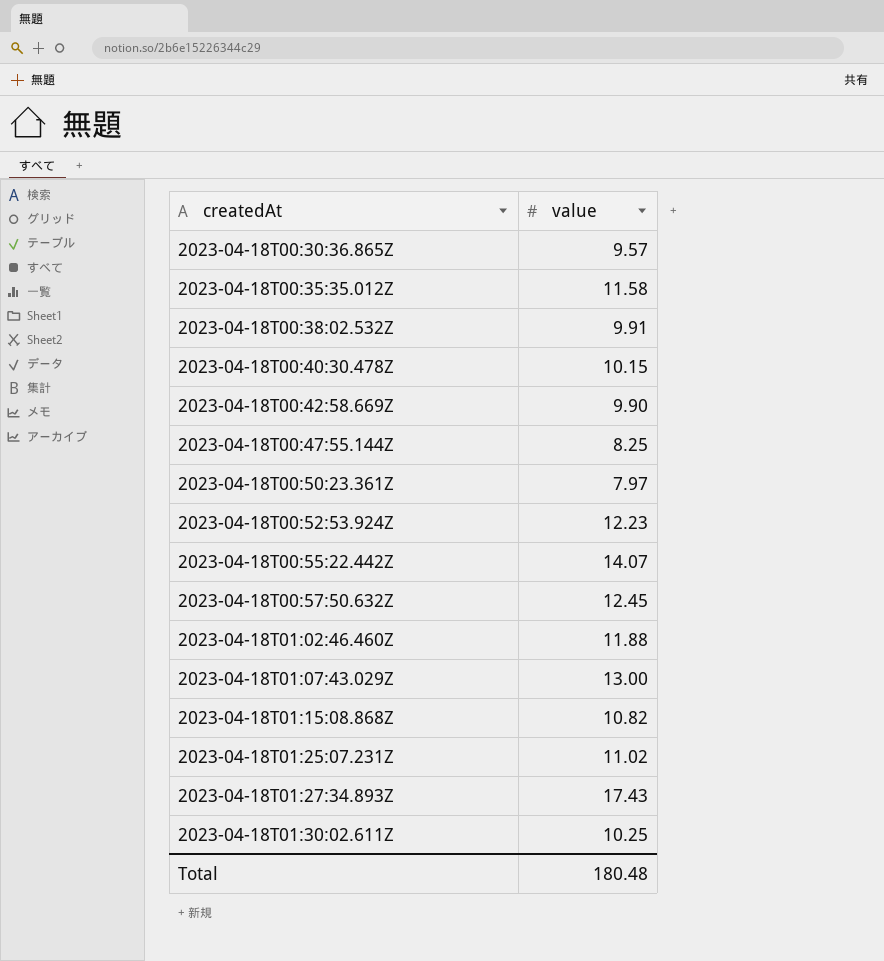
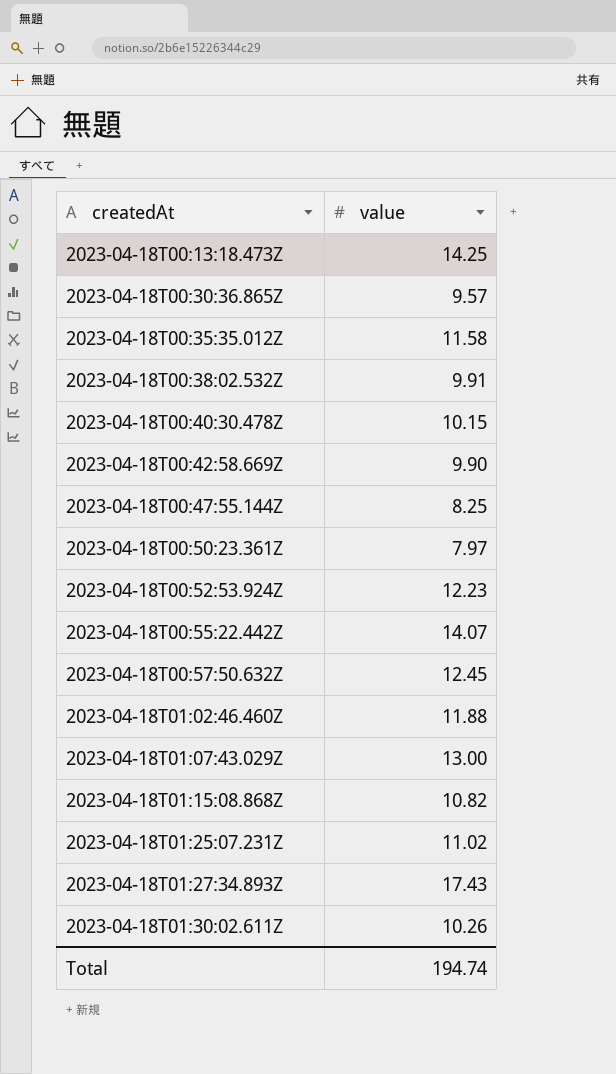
row 2023-04-18T00:13:18.473Z: none -> 14.25
2023-04-18T01:30:02.611Z | value: 10.25 -> 10.26
Total | value: 180.48 -> 194.74

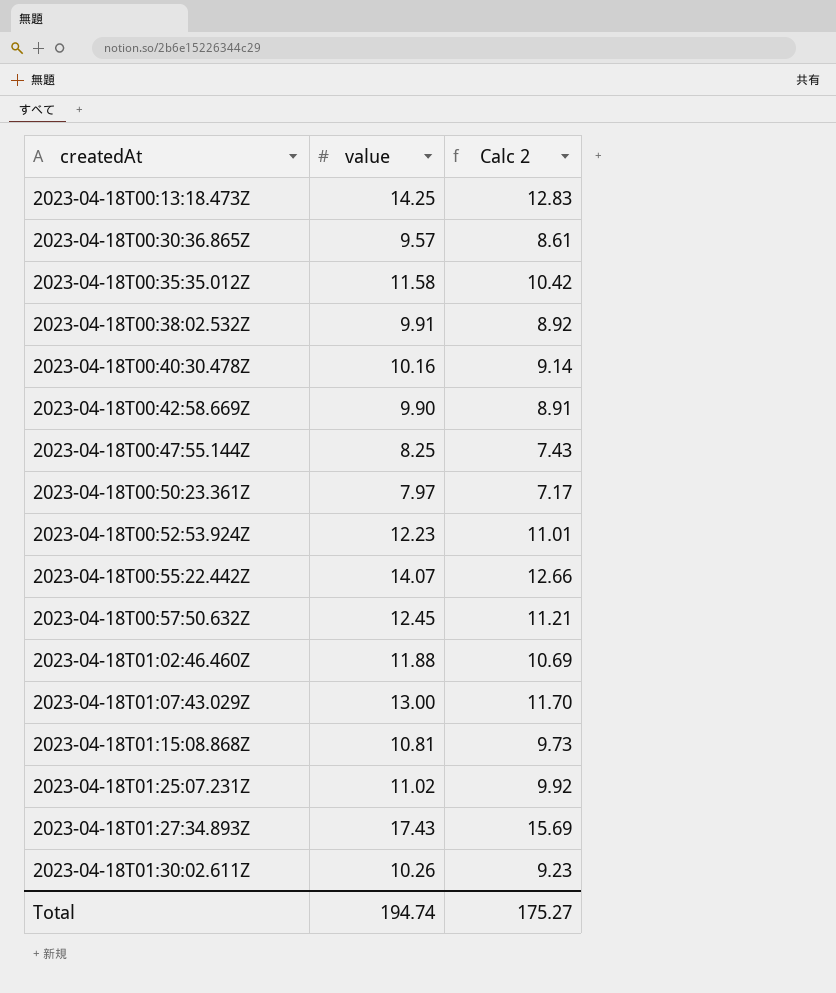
column Calc 2 | formula: none -> [value] * 0.9
2023-04-18T00:40:30.478Z | value: 10.15 -> 10.16
2023-04-18T01:15:08.868Z | value: 10.82 -> 10.81

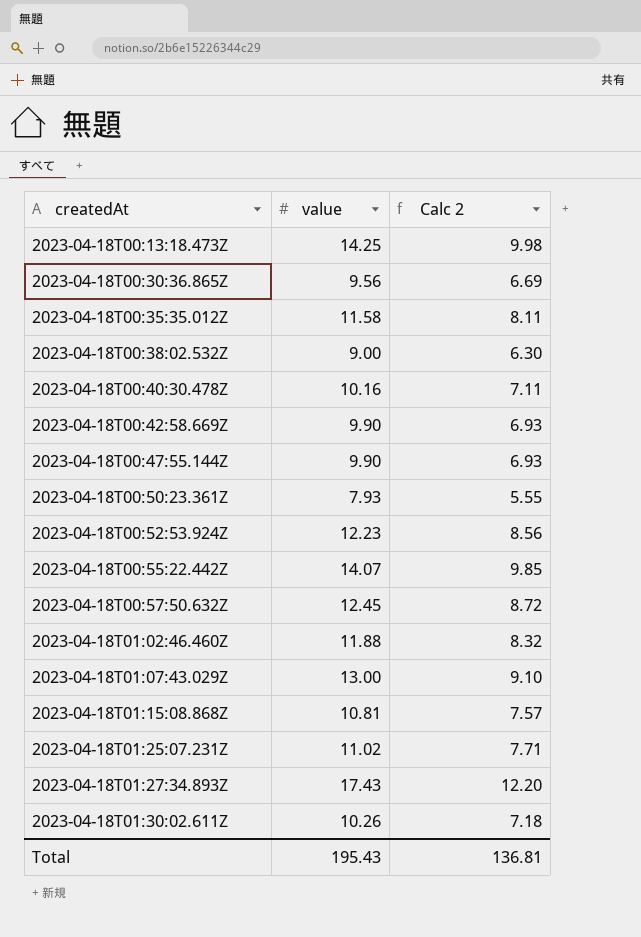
column Calc 2 | formula: [value] * 0.9 -> [value] * 0.7
2023-04-18T00:30:36.865Z | value: 9.57 -> 9.56
2023-04-18T00:38:02.532Z | value: 9.91 -> 9.00
2023-04-18T00:47:55.144Z | value: 8.25 -> 9.90
2023-04-18T00:50:23.361Z | value: 7.97 -> 7.93
Total | value: 194.74 -> 195.43
Total | Calc 2: 175.27 -> 136.81

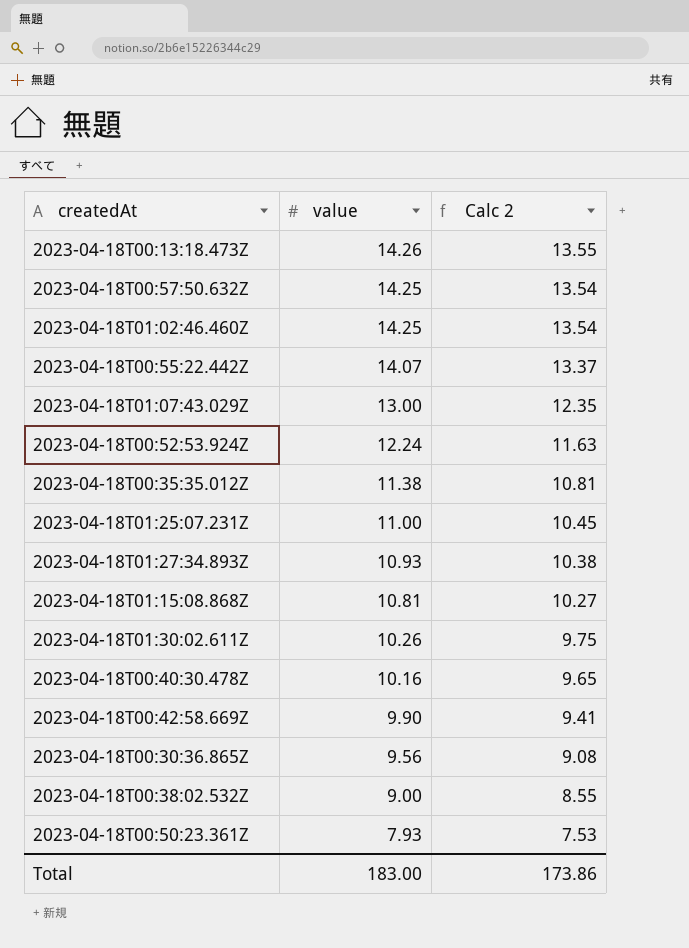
row order: createdAt ascending -> value descending
column Calc 2 | formula: [value] * 0.7 -> [value] * 0.95
row 2023-04-18T00:47:55.144Z: 9.90 | 6.93 -> none
2023-04-18T00:13:18.473Z | value: 14.25 -> 14.26
2023-04-18T00:57:50.632Z | value: 12.45 -> 14.25
2023-04-18T01:02:46.460Z | value: 11.88 -> 14.25
2023-04-18T00:52:53.924Z | value: 12.23 -> 12.24
2023-04-18T00:35:35.012Z | value: 11.58 -> 11.38
2023-04-18T01:25:07.231Z | value: 11.02 -> 11.00
2023-04-18T01:27:34.893Z | value: 17.43 -> 10.93
Total | value: 195.43 -> 183.00
Total | Calc 2: 136.81 -> 173.86

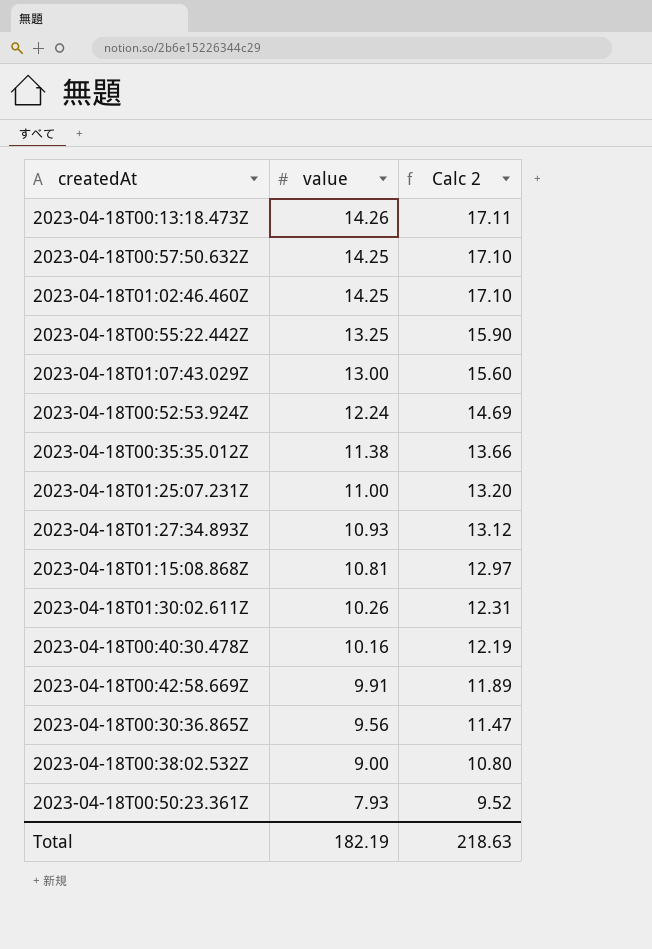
column Calc 2 | formula: [value] * 0.95 -> [value] * 1.2
2023-04-18T00:55:22.442Z | value: 14.07 -> 13.25
2023-04-18T00:42:58.669Z | value: 9.90 -> 9.91
Total | value: 183.00 -> 182.19
Total | Calc 2: 173.86 -> 218.63

